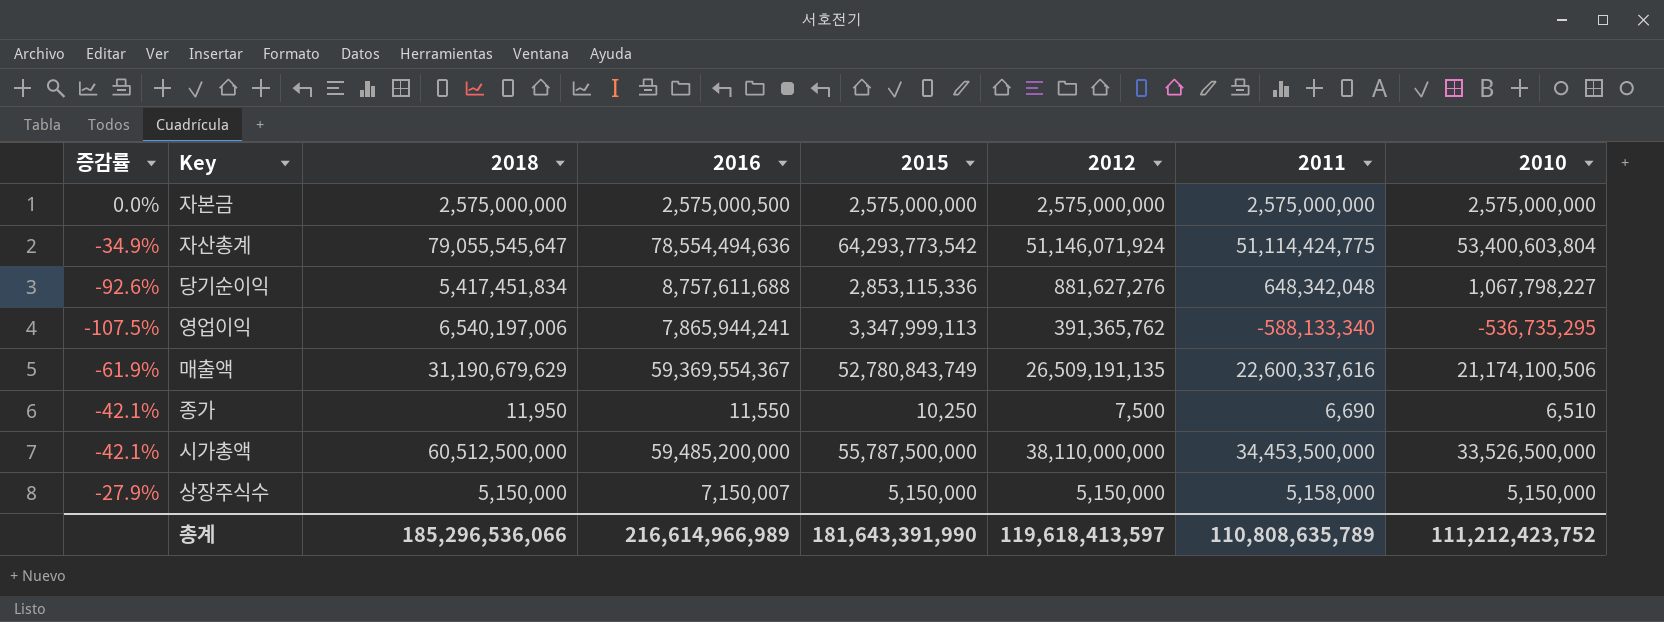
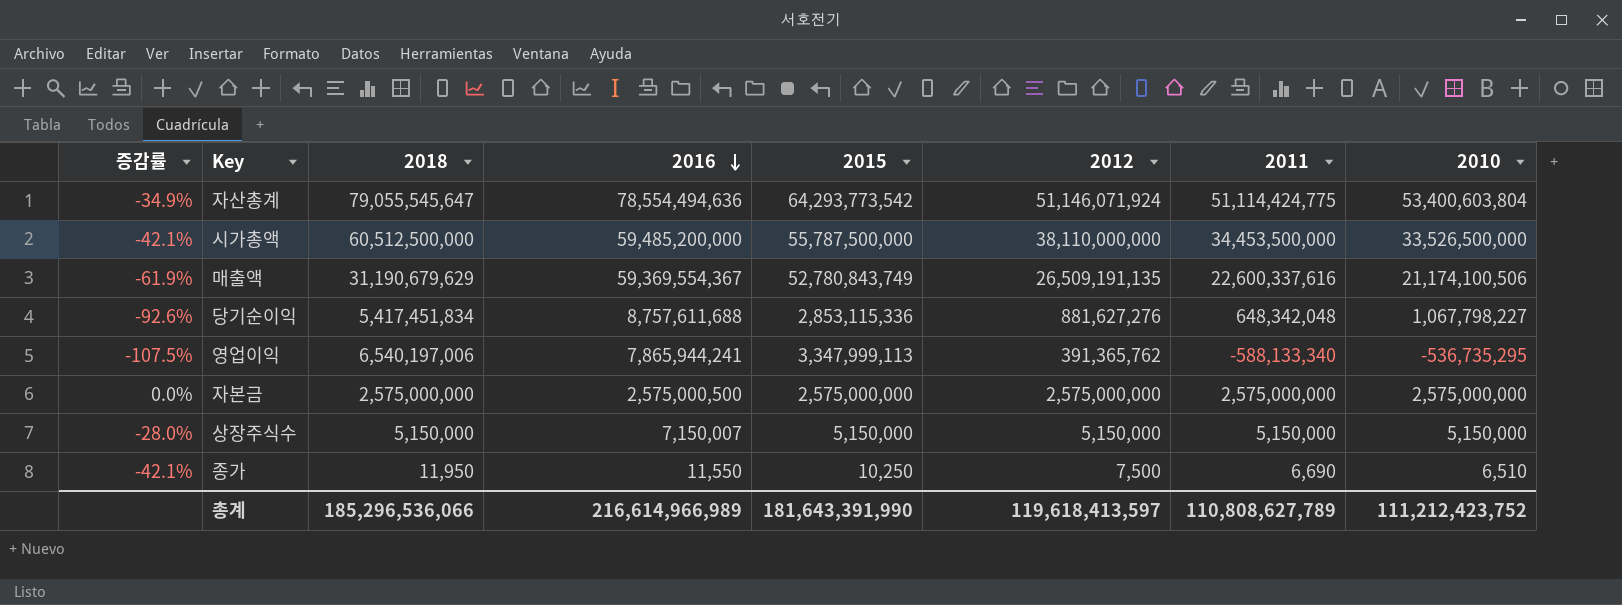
row order: none -> 2016 descending
상장주식수 | 증감률: -27.9% -> -28.0%
상장주식수 | 2011: 5,158,000 -> 5,150,000
총계 | 2011: 110,808,635,789 -> 110,808,627,789

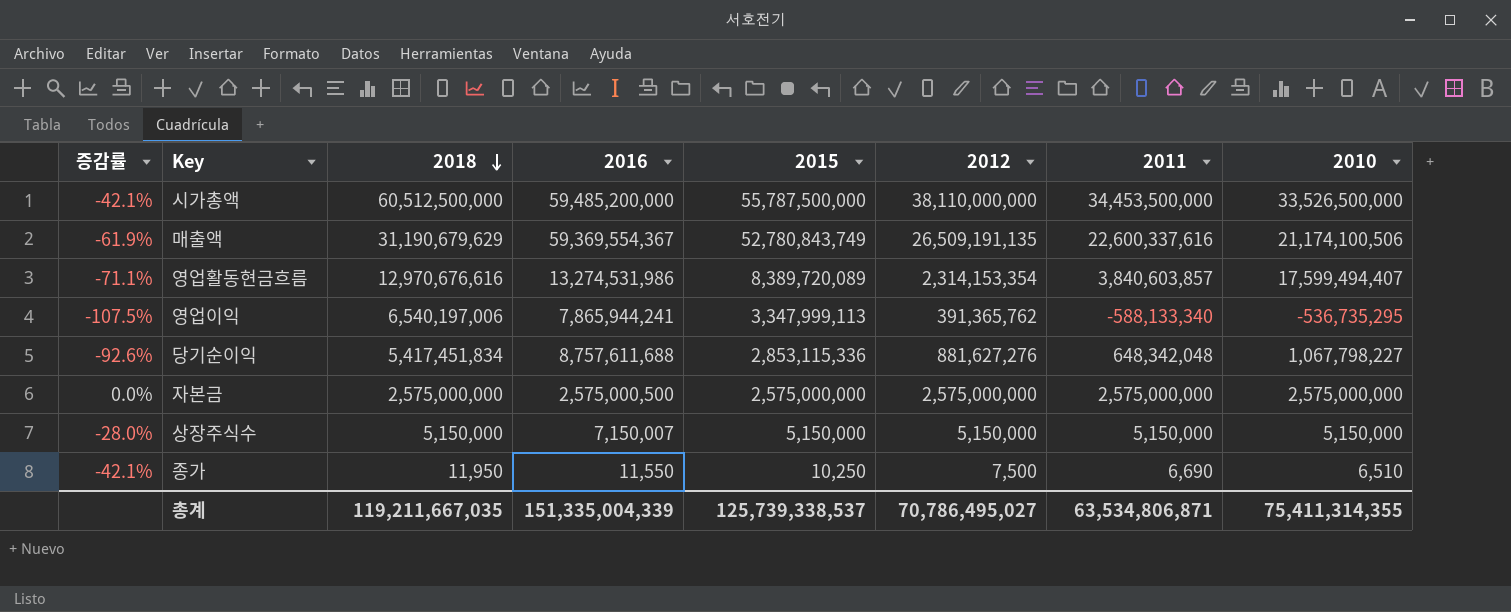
row order: 2016 descending -> 2018 descending
row 자산총계: -34.9% | 79,055,545,647 | 78,554,494,636 | 64,293,773,542 | 51,146,071,924 | 51,114,424,775 | 53,400,603,804 -> none
row 영업활동현금흐름: none -> -71.1% | 12,970,676,616 | 13,274,531,986 | 8,389,720,089 | 2,314,153,354 | 3,840,603,857 | 17,599,494,407
총계 | 2018: 185,296,536,066 -> 119,211,667,035
총계 | 2016: 216,614,966,989 -> 151,335,004,339
총계 | 2015: 181,643,391,990 -> 125,739,338,537
총계 | 2012: 119,618,413,597 -> 70,786,495,027
총계 | 2011: 110,808,627,789 -> 63,534,806,871
총계 | 2010: 111,212,423,752 -> 75,411,314,355

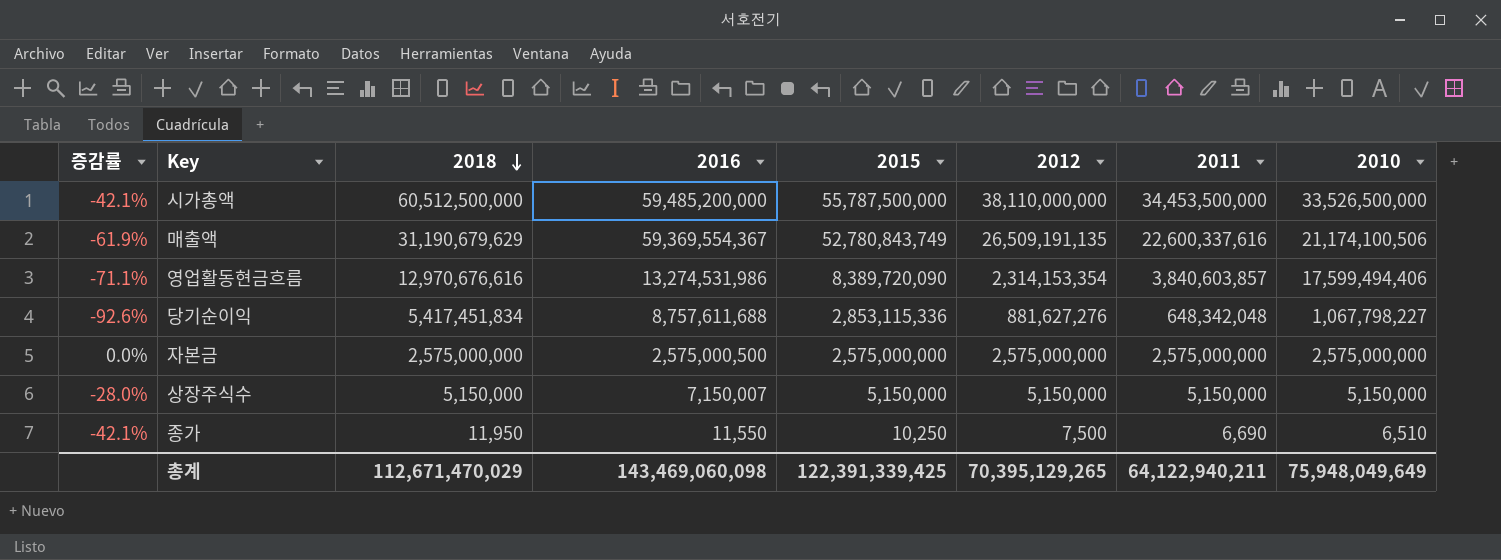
row 영업이익: -107.5% | 6,540,197,006 | 7,865,944,241 | 3,347,999,113 | 391,365,762 | -588,133,340 | -536,735,295 -> none
영업활동현금흐름 | 2015: 8,389,720,089 -> 8,389,720,090
영업활동현금흐름 | 2010: 17,599,494,407 -> 17,599,494,406
총계 | 2018: 119,211,667,035 -> 112,671,470,029
총계 | 2016: 151,335,004,339 -> 143,469,060,098
총계 | 2015: 125,739,338,537 -> 122,391,339,425
총계 | 2012: 70,786,495,027 -> 70,395,129,265
총계 | 2011: 63,534,806,871 -> 64,122,940,211
총계 | 2010: 75,411,314,355 -> 75,948,049,649

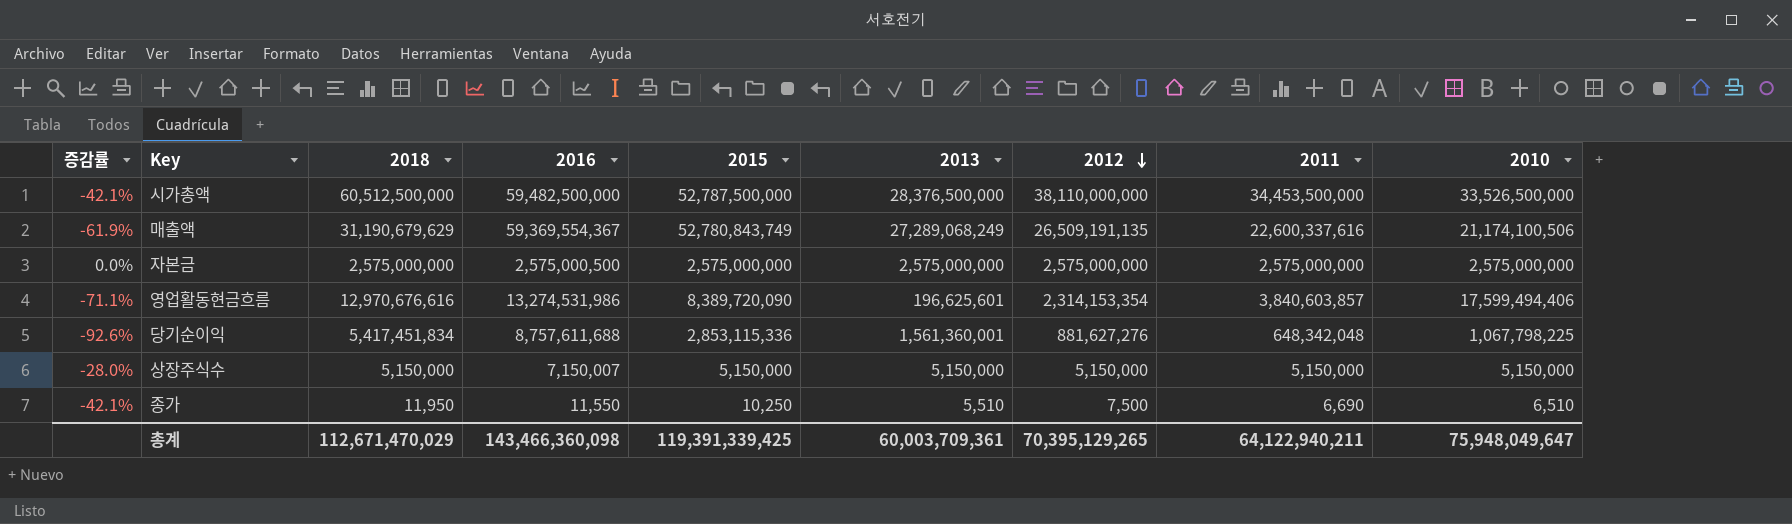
row order: 2018 descending -> 2012 descending
column 2013 | position: none -> 6
시가총액 | 2016: 59,485,200,000 -> 59,482,500,000
시가총액 | 2015: 55,787,500,000 -> 52,787,500,000
당기순이익 | 2010: 1,067,798,227 -> 1,067,798,225
총계 | 2016: 143,469,060,098 -> 143,466,360,098
총계 | 2015: 122,391,339,425 -> 119,391,339,425
총계 | 2010: 75,948,049,649 -> 75,948,049,647

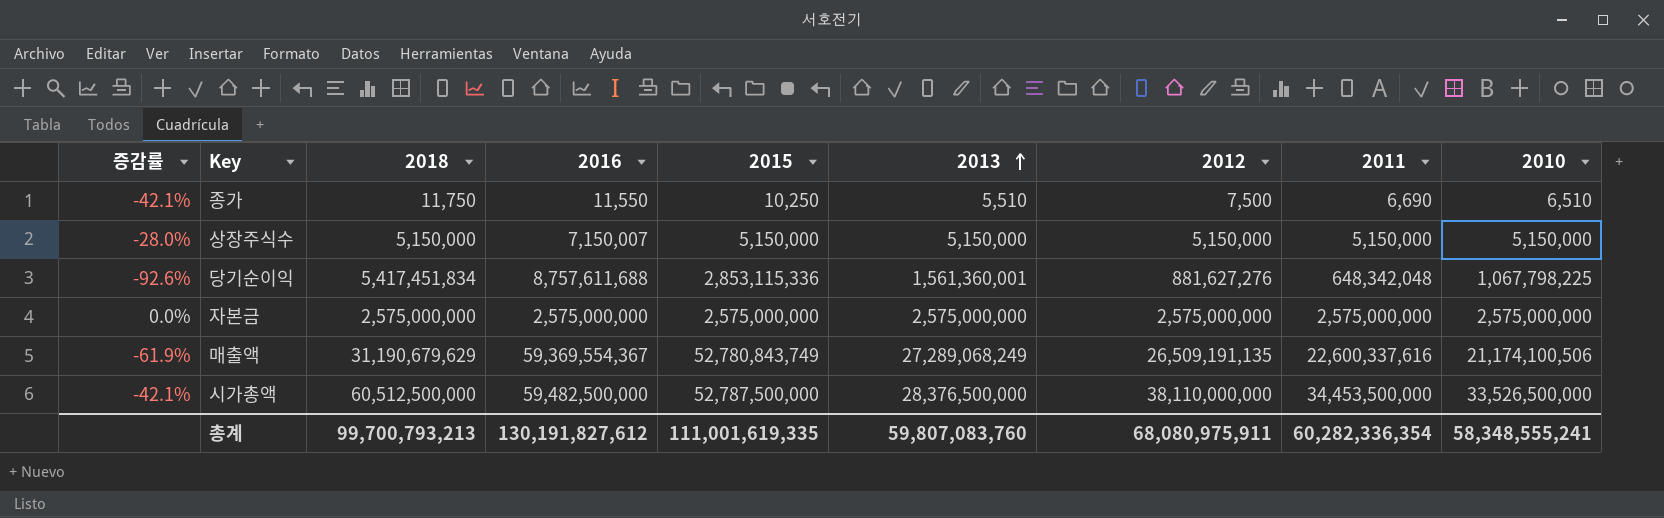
row order: 2012 descending -> 2013 ascending
row 영업활동현금흐름: -71.1% | 12,970,676,616 | 13,274,531,986 | 8,389,720,090 | 196,625,601 | 2,314,153,354 | 3,840,603,857 | 17,599,494,406 -> none
종가 | 2018: 11,950 -> 11,750
자본금 | 2016: 2,575,000,500 -> 2,575,000,000
총계 | 2018: 112,671,470,029 -> 99,700,793,213
총계 | 2016: 143,466,360,098 -> 130,191,827,612
총계 | 2015: 119,391,339,425 -> 111,001,619,335
총계 | 2013: 60,003,709,361 -> 59,807,083,760
총계 | 2012: 70,395,129,265 -> 68,080,975,911
총계 | 2011: 64,122,940,211 -> 60,282,336,354
총계 | 2010: 75,948,049,647 -> 58,348,555,241

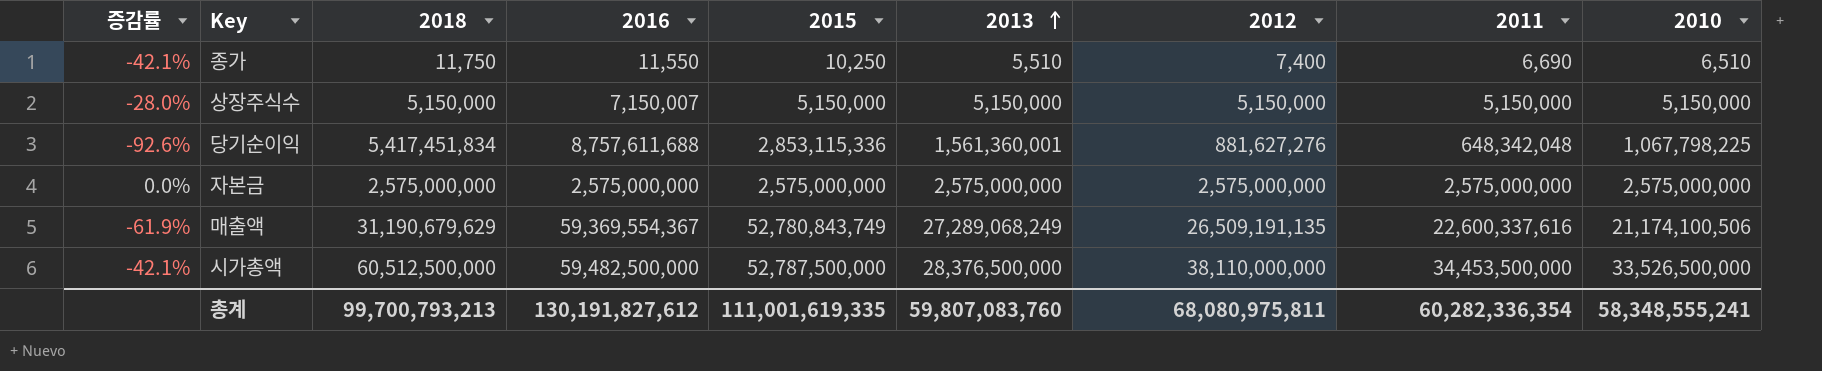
종가 | 2012: 7,500 -> 7,400
총계 | 2012: 68,080,975,911 -> 68,080,975,811

